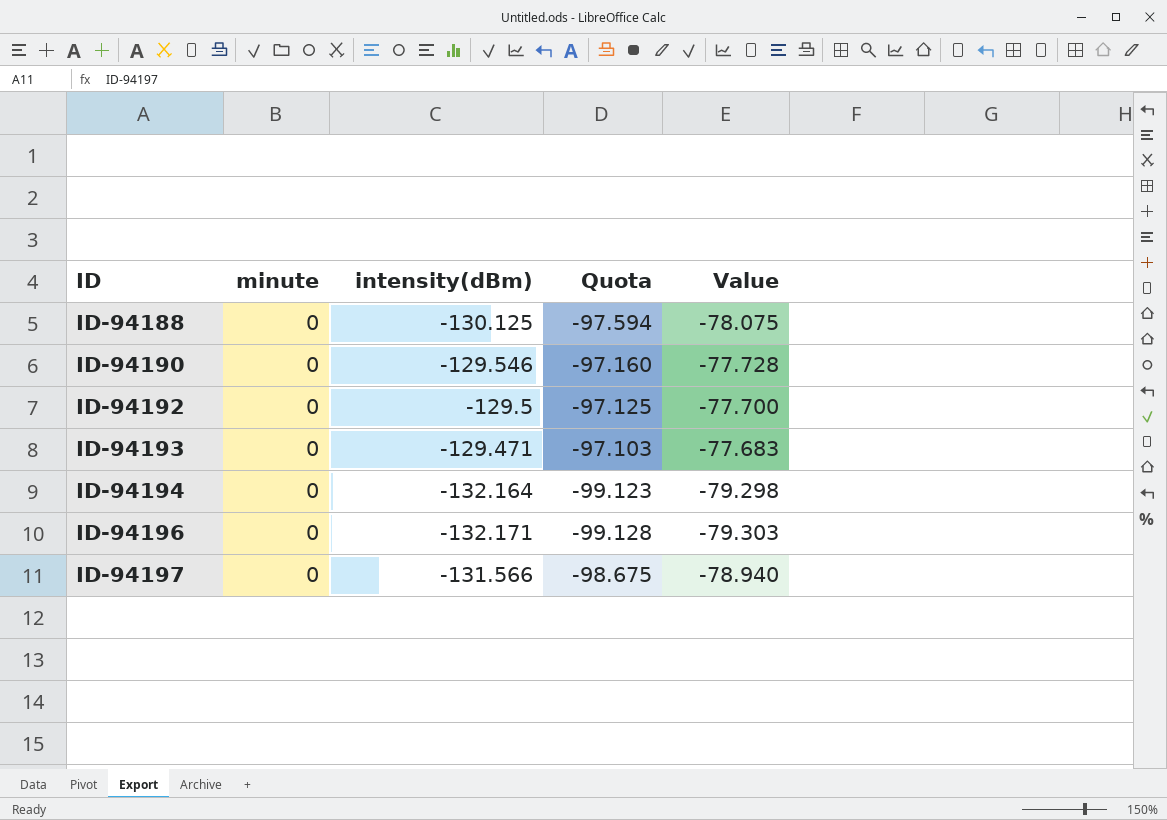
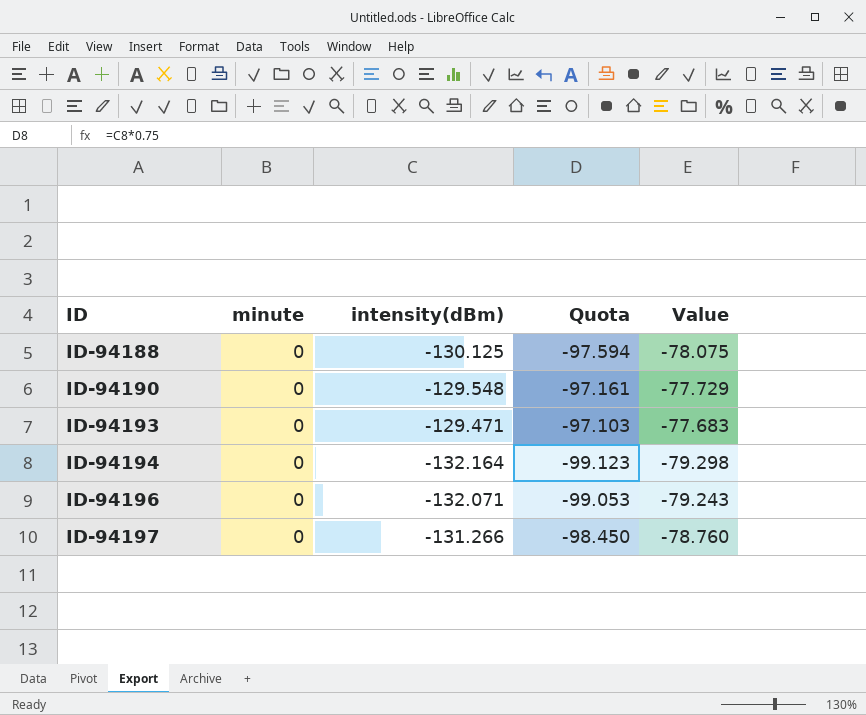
row ID-94192: 0 | -129.5 | -97.125 | -77.700 -> none
ID-94190 | intensity(dBm): -129.546 -> -129.548
ID-94190 | Quota: -97.160 -> -97.161
ID-94190 | Value: -77.728 -> -77.729
ID-94196 | intensity(dBm): -132.171 -> -132.071
ID-94196 | Quota: -99.128 -> -99.053
ID-94196 | Value: -79.303 -> -79.243
ID-94197 | intensity(dBm): -131.566 -> -131.266
ID-94197 | Quota: -98.675 -> -98.450
ID-94197 | Value: -78.940 -> -78.760

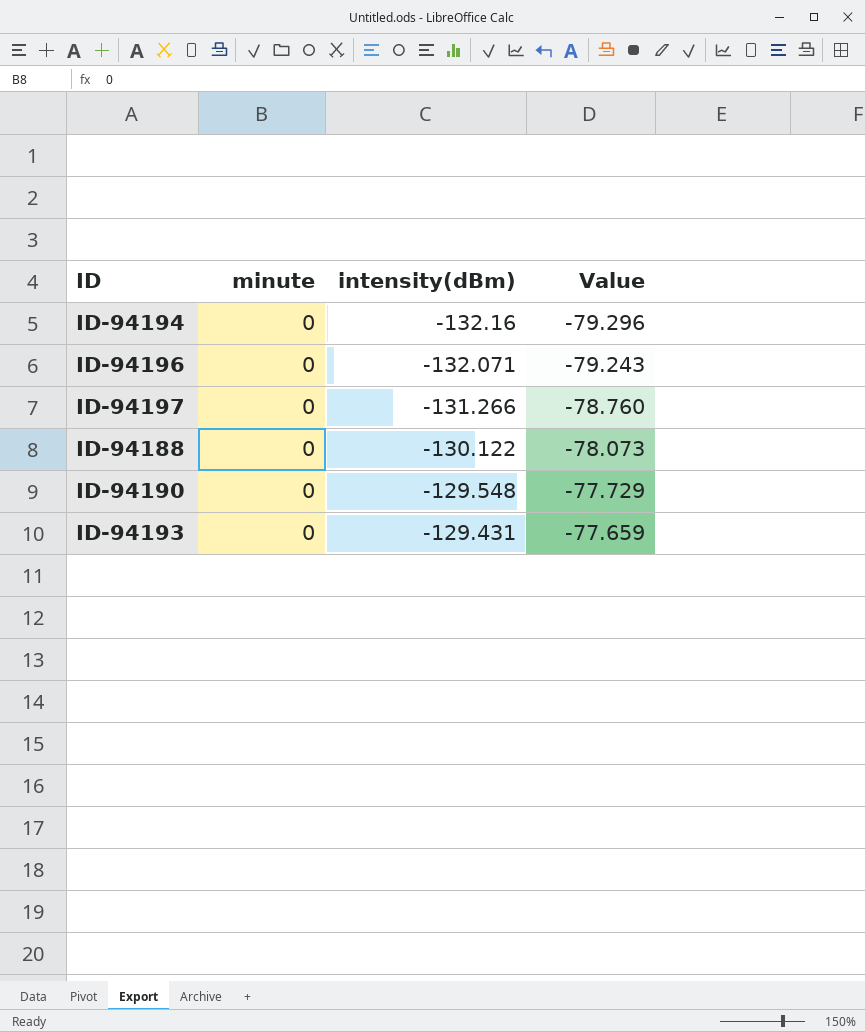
row order: ID ascending -> intensity(dBm) ascending
column Quota | formula: [intensity(dBm)] * 0.75 -> none
ID-94194 | intensity(dBm): -132.164 -> -132.16
ID-94194 | Value: -79.298 -> -79.296
ID-94188 | intensity(dBm): -130.125 -> -130.122
ID-94188 | Value: -78.075 -> -78.073
ID-94193 | intensity(dBm): -129.471 -> -129.431
ID-94193 | Value: -77.683 -> -77.659

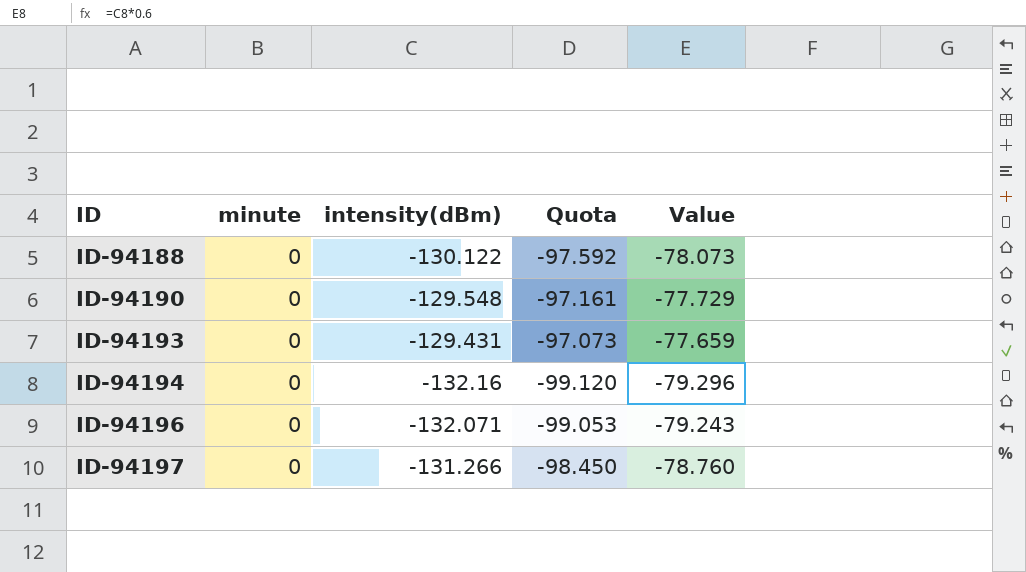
row order: intensity(dBm) ascending -> ID ascending
column Quota | formula: none -> [intensity(dBm)] * 0.75

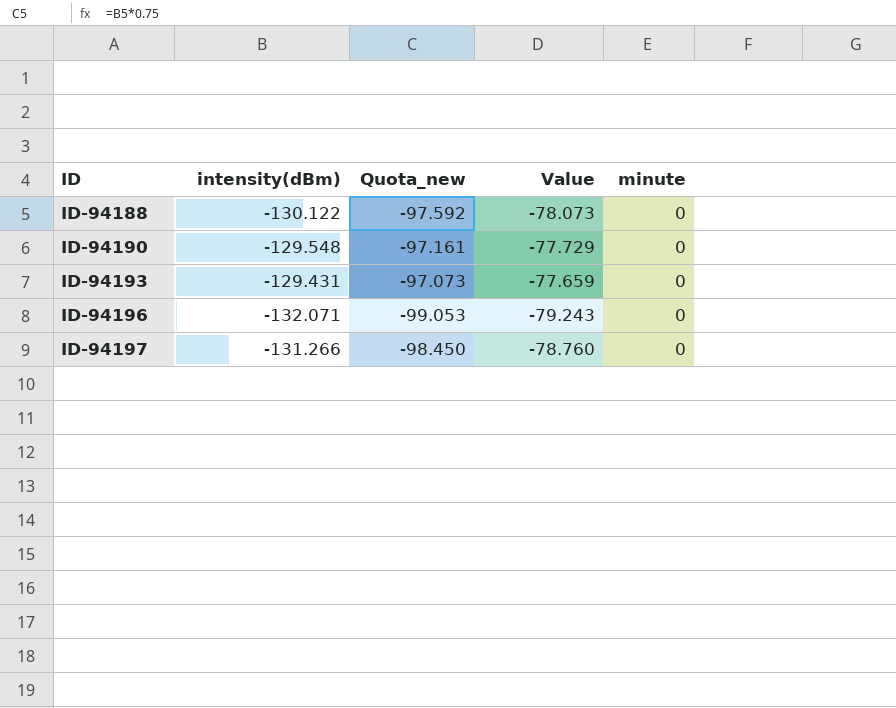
column name: Quota -> Quota_new
column minute | position: 2 -> 5
row ID-94194: 0 | -132.16 | -99.120 | -79.296 -> none

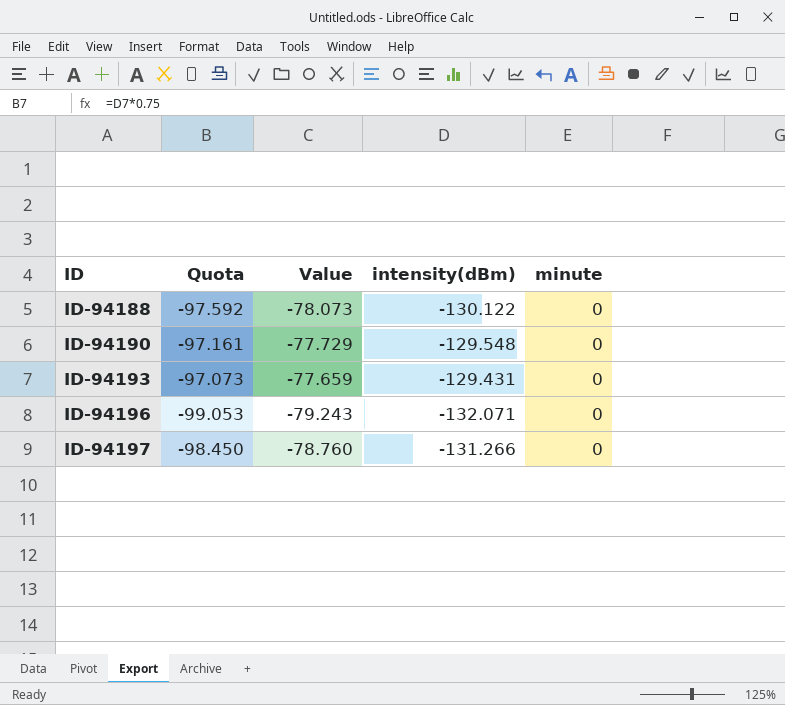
column name: Quota_new -> Quota
column intensity(dBm) | position: 2 -> 4

